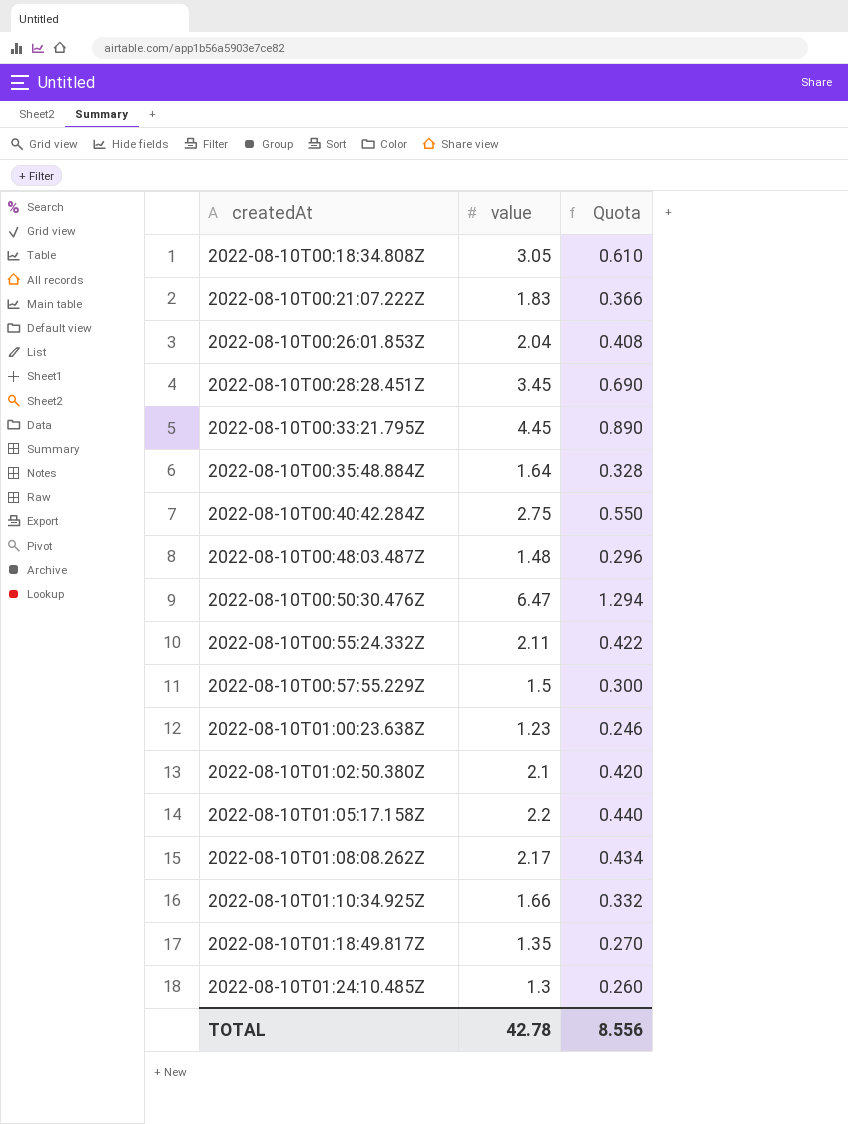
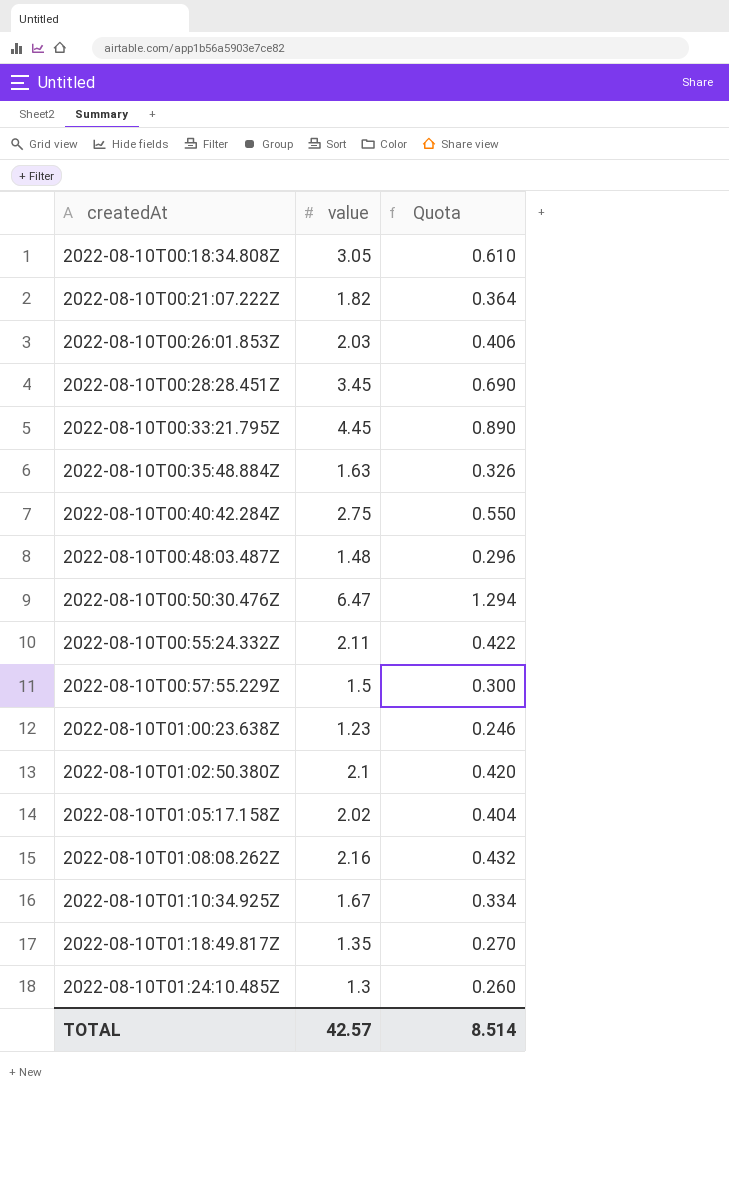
2022-08-10T00:21:07.222Z | value: 1.83 -> 1.82
2022-08-10T00:21:07.222Z | Quota: 0.366 -> 0.364
2022-08-10T00:26:01.853Z | value: 2.04 -> 2.03
2022-08-10T00:26:01.853Z | Quota: 0.408 -> 0.406
2022-08-10T00:35:48.884Z | value: 1.64 -> 1.63
2022-08-10T00:35:48.884Z | Quota: 0.328 -> 0.326
2022-08-10T01:05:17.158Z | value: 2.2 -> 2.02
2022-08-10T01:05:17.158Z | Quota: 0.440 -> 0.404
2022-08-10T01:08:08.262Z | value: 2.17 -> 2.16
2022-08-10T01:08:08.262Z | Quota: 0.434 -> 0.432
2022-08-10T01:10:34.925Z | value: 1.66 -> 1.67
2022-08-10T01:10:34.925Z | Quota: 0.332 -> 0.334
TOTAL | value: 42.78 -> 42.57
TOTAL | Quota: 8.556 -> 8.514

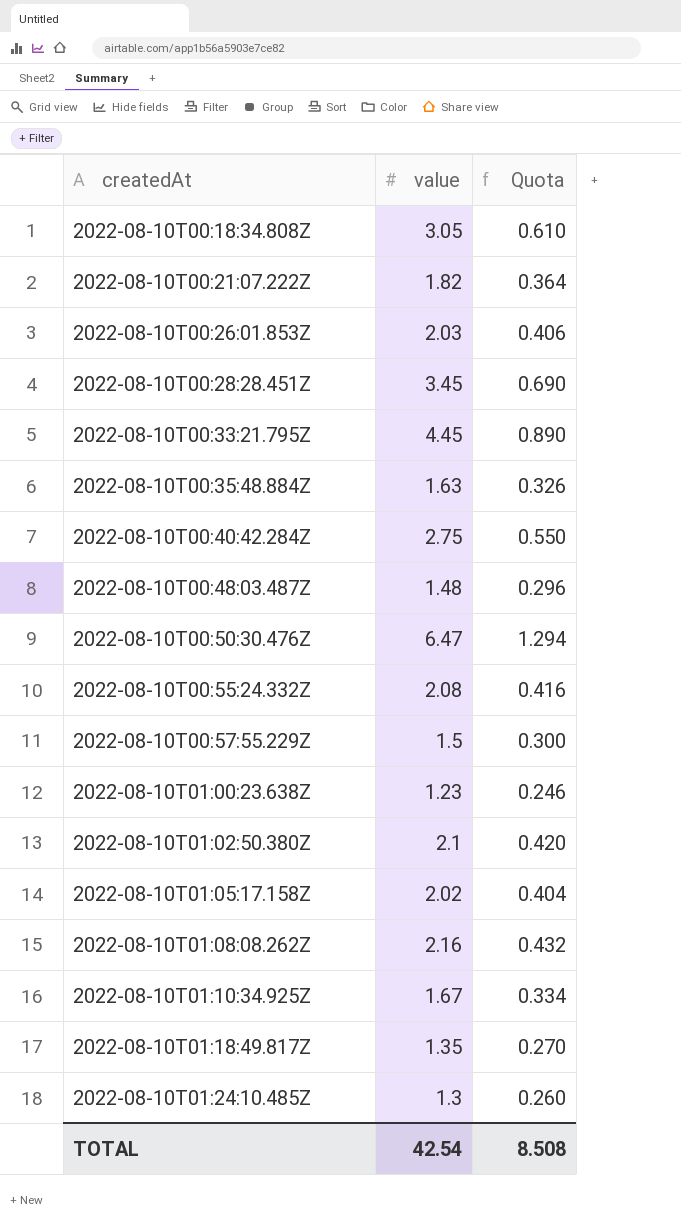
2022-08-10T00:55:24.332Z | value: 2.11 -> 2.08
2022-08-10T00:55:24.332Z | Quota: 0.422 -> 0.416
TOTAL | value: 42.57 -> 42.54
TOTAL | Quota: 8.514 -> 8.508

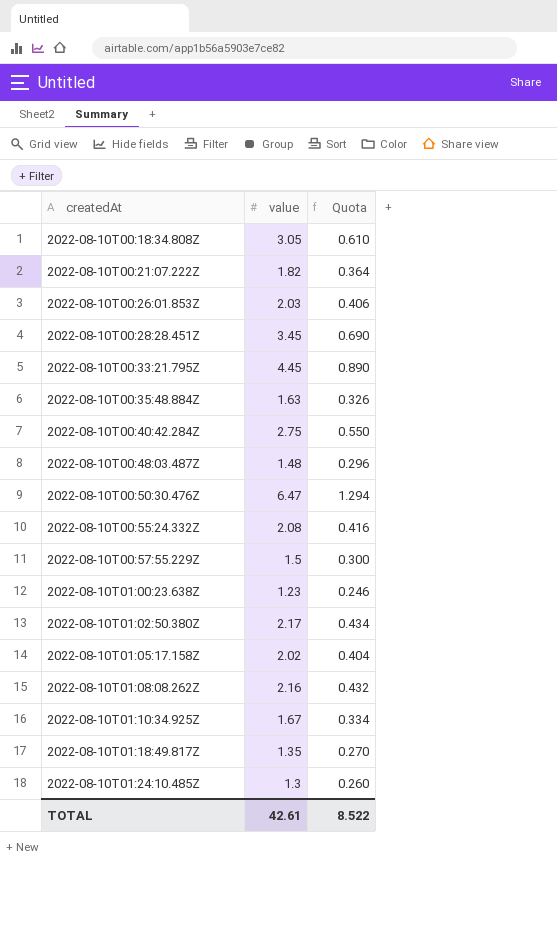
2022-08-10T01:02:50.380Z | value: 2.1 -> 2.17
2022-08-10T01:02:50.380Z | Quota: 0.420 -> 0.434
TOTAL | value: 42.54 -> 42.61
TOTAL | Quota: 8.508 -> 8.522

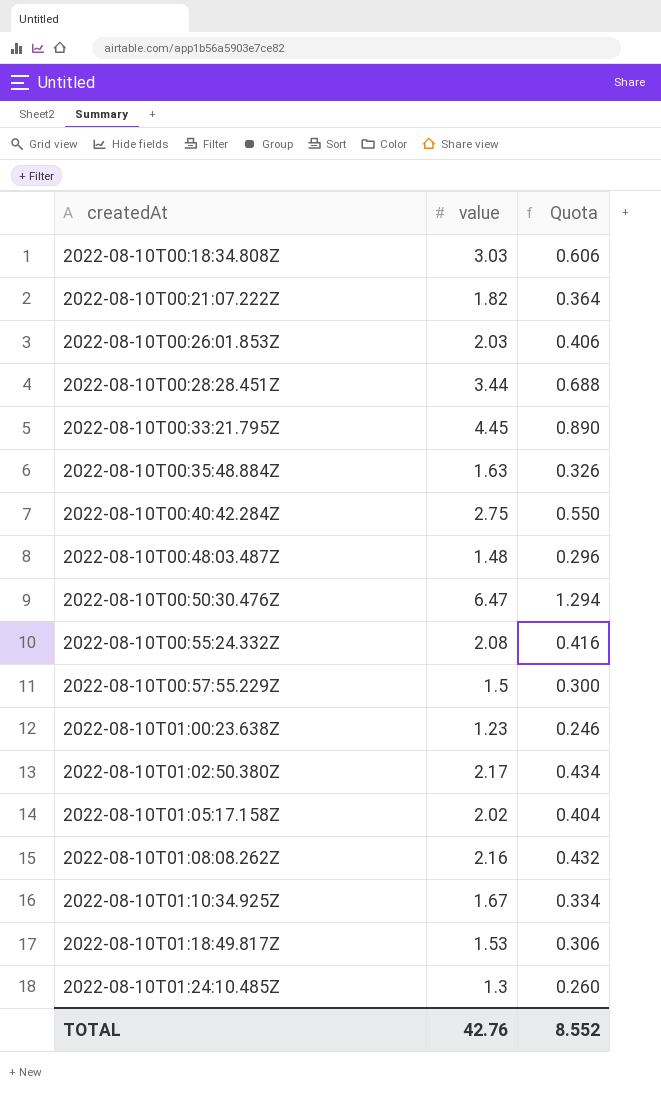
2022-08-10T00:18:34.808Z | value: 3.05 -> 3.03
2022-08-10T00:18:34.808Z | Quota: 0.610 -> 0.606
2022-08-10T00:28:28.451Z | value: 3.45 -> 3.44
2022-08-10T00:28:28.451Z | Quota: 0.690 -> 0.688
2022-08-10T01:18:49.817Z | value: 1.35 -> 1.53
2022-08-10T01:18:49.817Z | Quota: 0.270 -> 0.306
TOTAL | value: 42.61 -> 42.76
TOTAL | Quota: 8.522 -> 8.552

